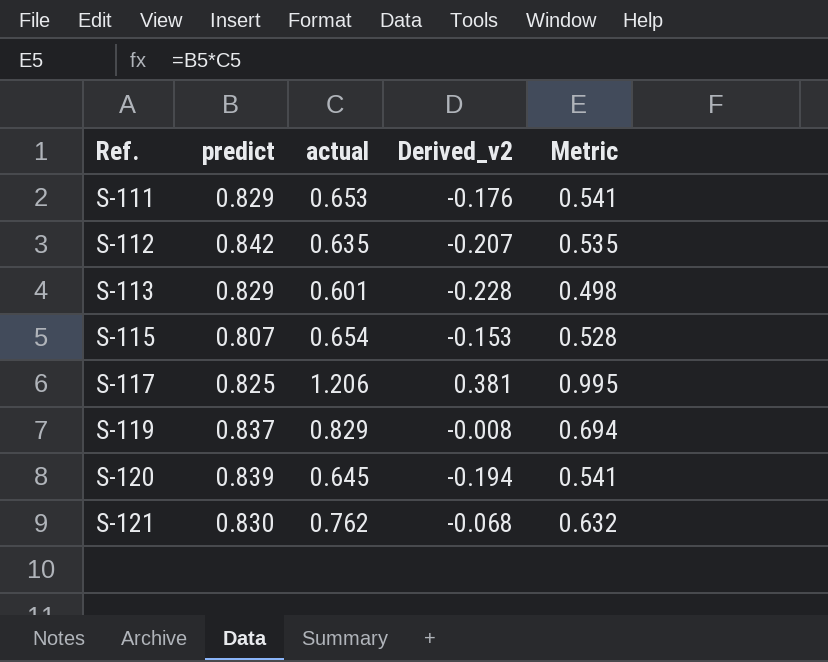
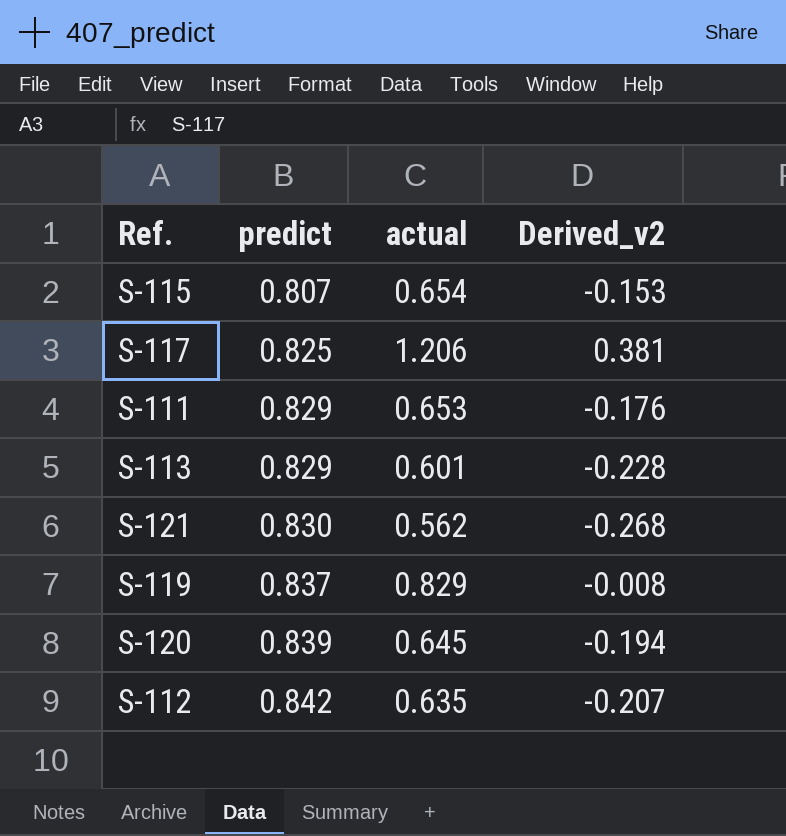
row order: Ref. ascending -> predict ascending
column Metric | formula: [predict] * [actual] -> none
S-121 | actual: 0.762 -> 0.562
S-121 | Derived_v2: -0.068 -> -0.268

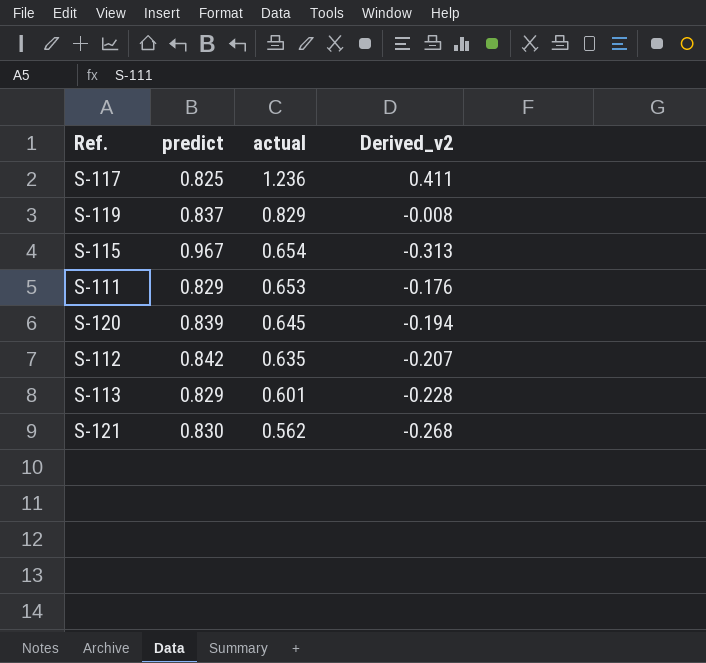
row order: predict ascending -> actual descending
S-117 | actual: 1.206 -> 1.236
S-117 | Derived_v2: 0.381 -> 0.411
S-115 | predict: 0.807 -> 0.967
S-115 | Derived_v2: -0.153 -> -0.313

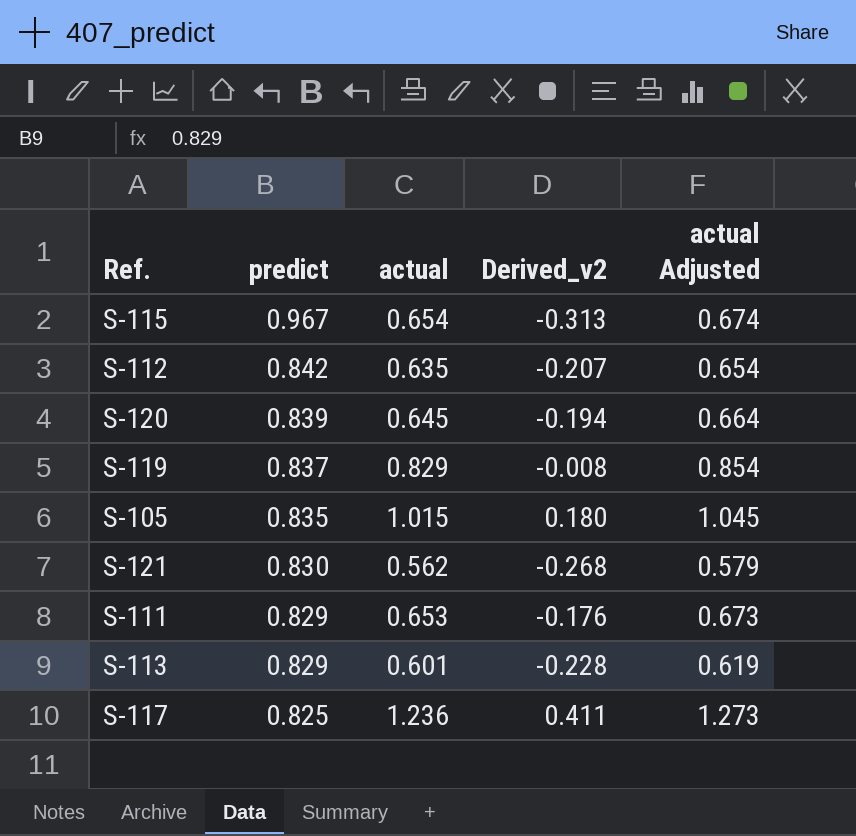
row order: actual descending -> predict descending
column actual Adjusted | formula: none -> [actual] * 1.03
row S-105: none -> 0.835 | 1.015 | 0.180 | 1.045

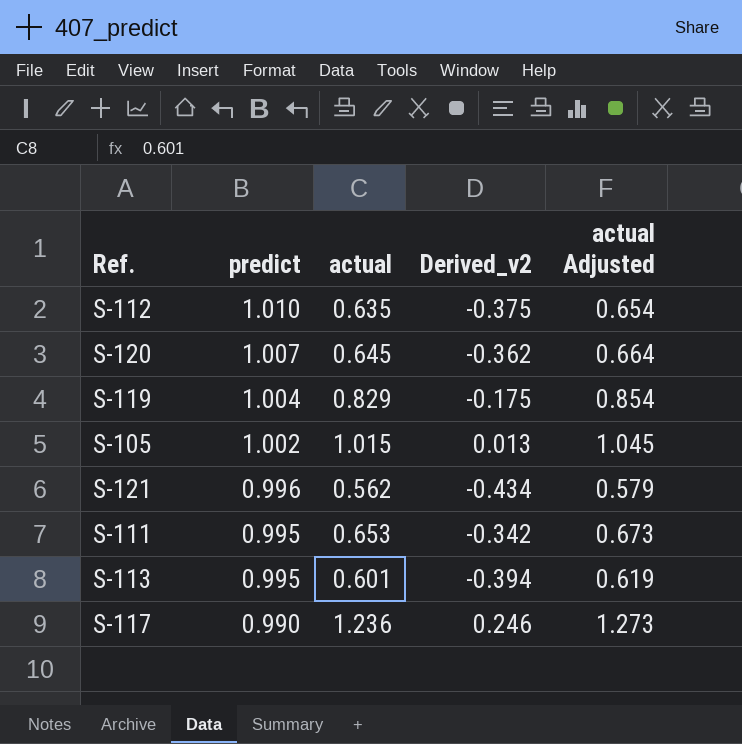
row S-115: 0.967 | 0.654 | -0.313 | 0.674 -> none
S-112 | predict: 0.842 -> 1.010
S-112 | Derived_v2: -0.207 -> -0.375
S-120 | predict: 0.839 -> 1.007
S-120 | Derived_v2: -0.194 -> -0.362
S-119 | predict: 0.837 -> 1.004
S-119 | Derived_v2: -0.008 -> -0.175
S-105 | predict: 0.835 -> 1.002
S-105 | Derived_v2: 0.180 -> 0.013
S-121 | predict: 0.830 -> 0.996
S-121 | Derived_v2: -0.268 -> -0.434
S-111 | predict: 0.829 -> 0.995
S-111 | Derived_v2: -0.176 -> -0.342
S-113 | predict: 0.829 -> 0.995
S-113 | Derived_v2: -0.228 -> -0.394
S-117 | predict: 0.825 -> 0.990
S-117 | Derived_v2: 0.411 -> 0.246

